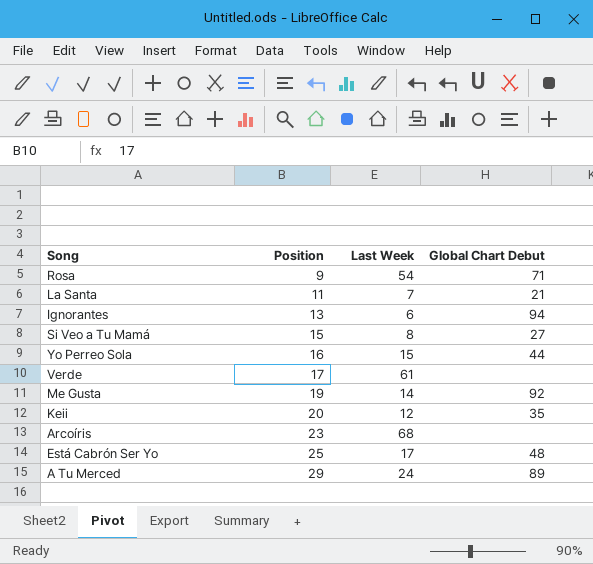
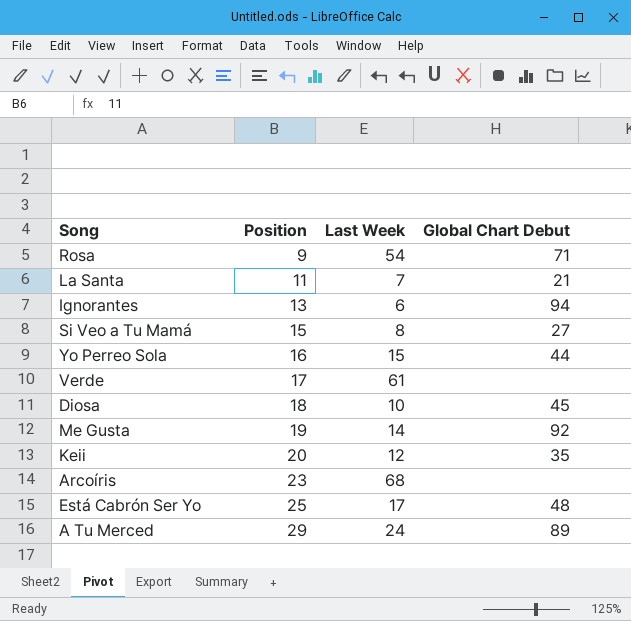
row Diosa: none -> 18 | 10 | 45

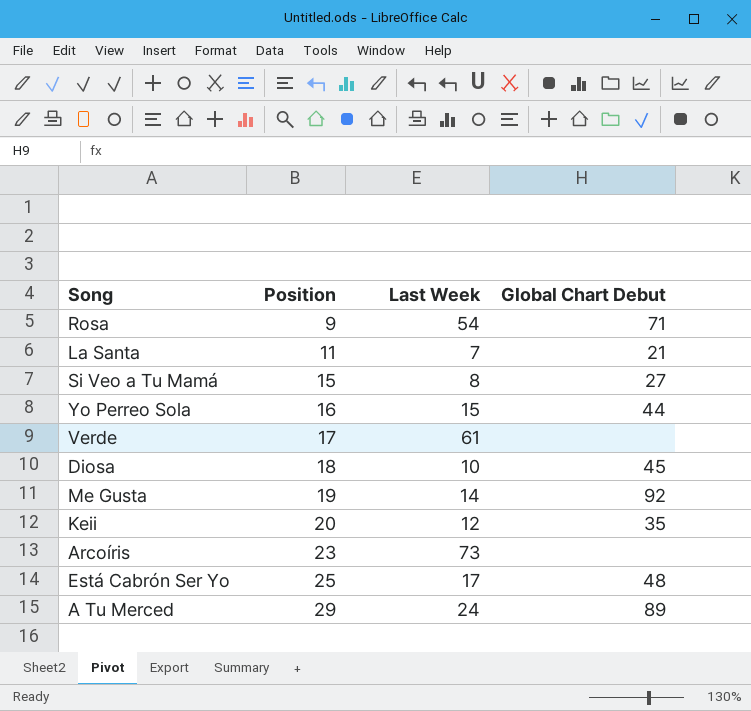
row Ignorantes: 13 | 6 | 94 -> none
Arcoíris | Last Week: 68 -> 73

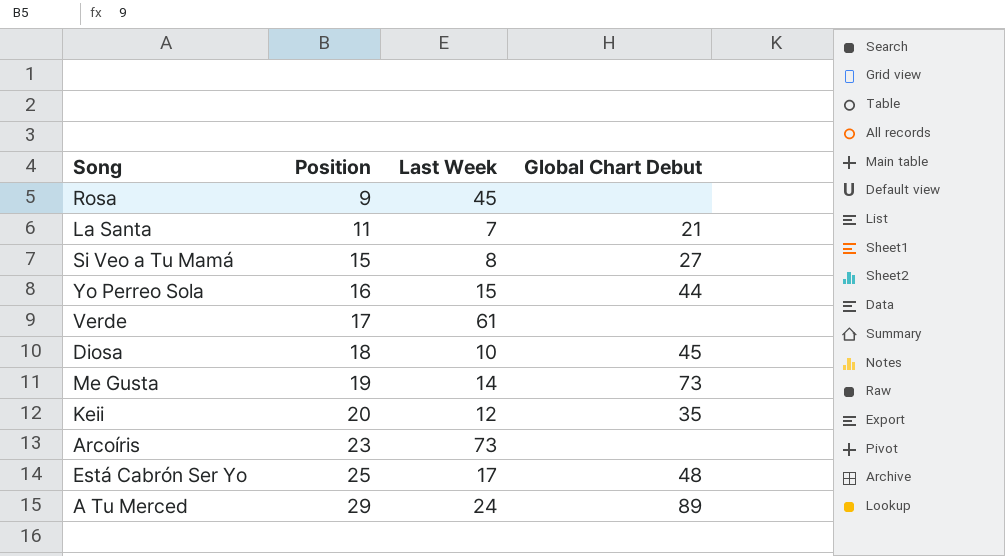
Rosa | Last Week: 54 -> 45
Rosa | Global Chart Debut: 71 -> none
Me Gusta | Global Chart Debut: 92 -> 73

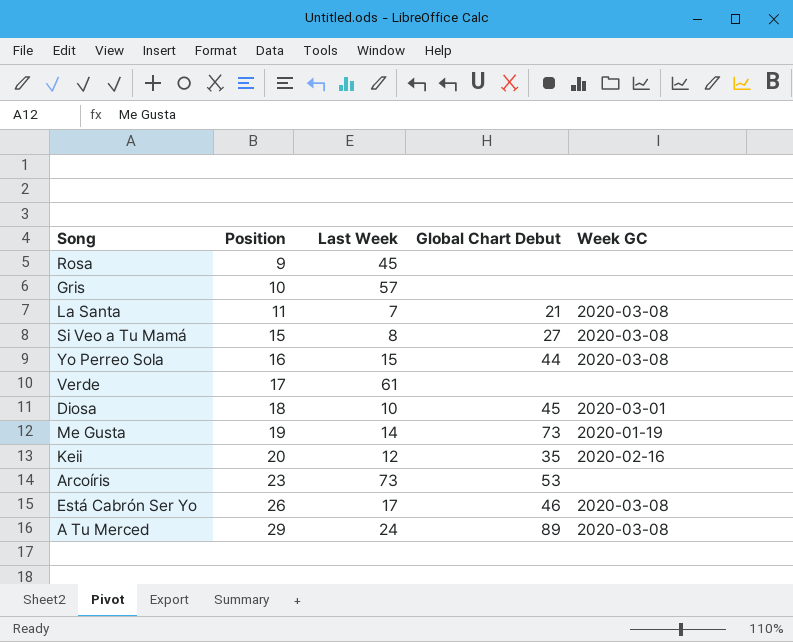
column Week GC | position: none -> 5
row Gris: none -> 10 | 57 | none | none
Arcoíris | Global Chart Debut: none -> 53
Está Cabrón Ser Yo | Position: 25 -> 26
Está Cabrón Ser Yo | Global Chart Debut: 48 -> 46

